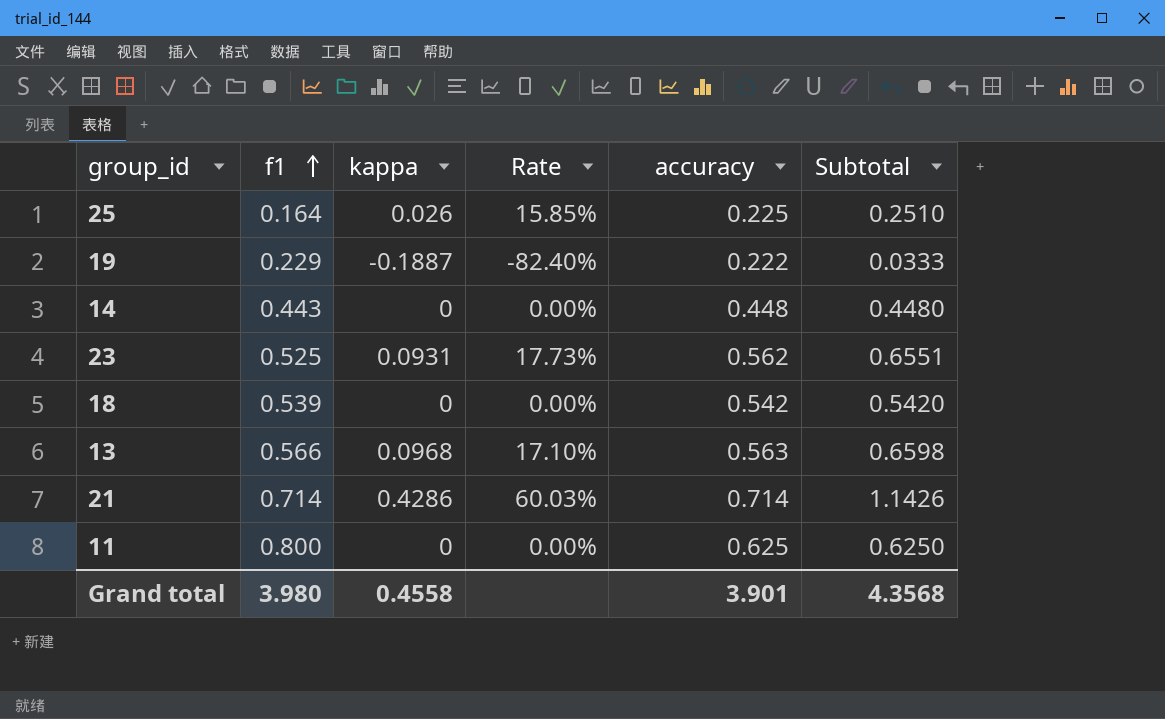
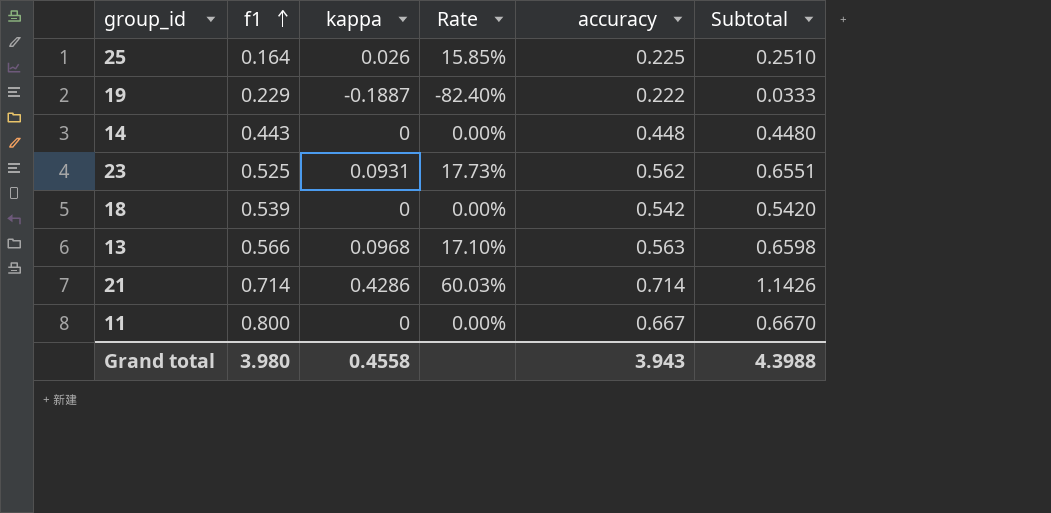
11 | accuracy: 0.625 -> 0.667
11 | Subtotal: 0.6250 -> 0.6670
Grand total | accuracy: 3.901 -> 3.943
Grand total | Subtotal: 4.3568 -> 4.3988

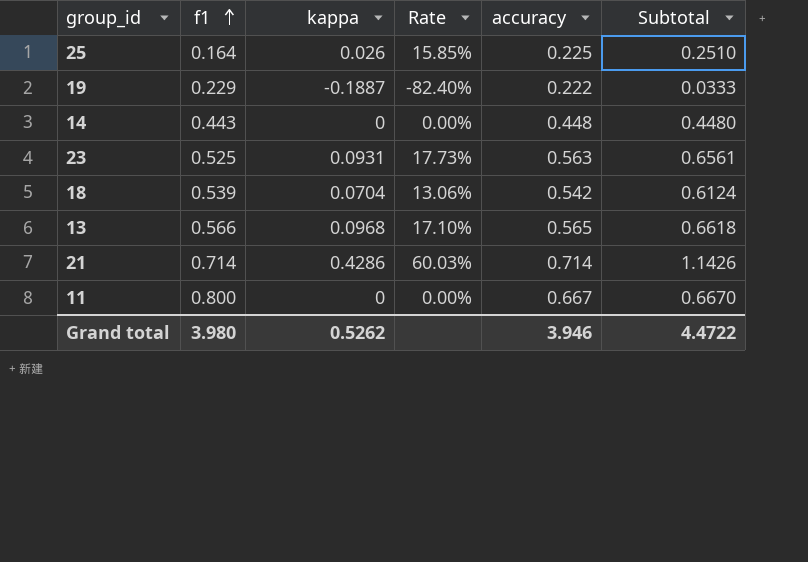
23 | accuracy: 0.562 -> 0.563
23 | Subtotal: 0.6551 -> 0.6561
18 | kappa: 0 -> 0.0704
18 | Rate: 0.00% -> 13.06%
18 | Subtotal: 0.5420 -> 0.6124
13 | accuracy: 0.563 -> 0.565
13 | Subtotal: 0.6598 -> 0.6618
Grand total | kappa: 0.4558 -> 0.5262
Grand total | accuracy: 3.943 -> 3.946
Grand total | Subtotal: 4.3988 -> 4.4722

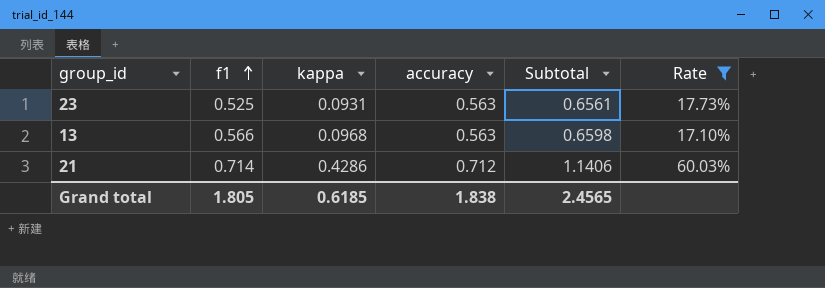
filter: none -> Rate >= 17.10%
column Rate | position: 4 -> 6
13 | accuracy: 0.565 -> 0.563
13 | Subtotal: 0.6618 -> 0.6598
21 | accuracy: 0.714 -> 0.712
21 | Subtotal: 1.1426 -> 1.1406
Grand total | f1: 3.980 -> 1.805
Grand total | kappa: 0.5262 -> 0.6185
Grand total | accuracy: 3.946 -> 1.838
Grand total | Subtotal: 4.4722 -> 2.4565

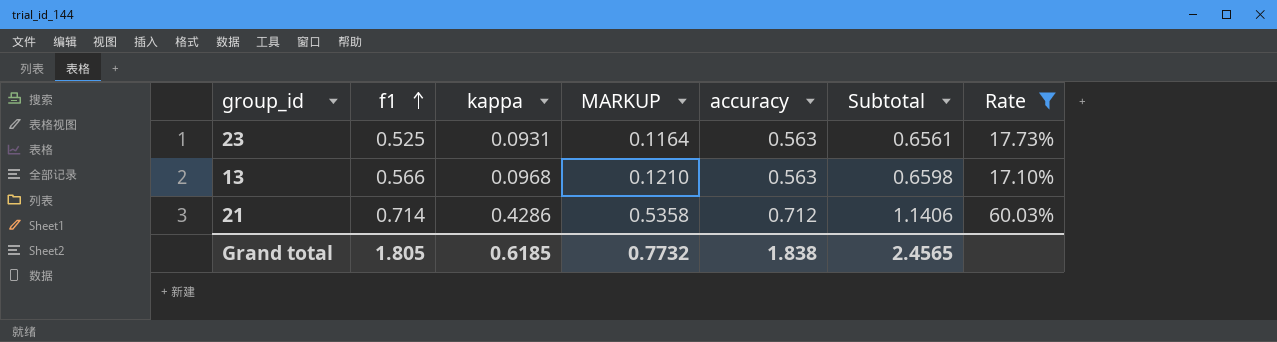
column MARKUP | formula: none -> [kappa] * 1.25

